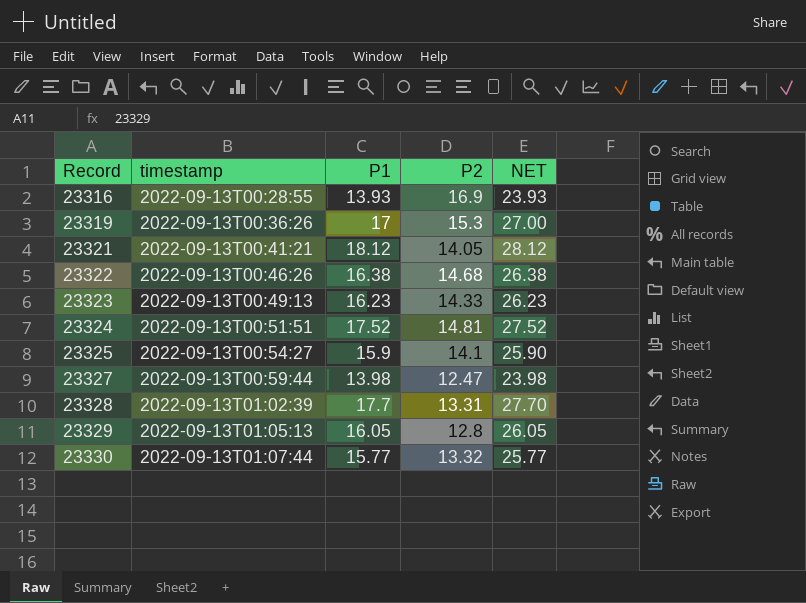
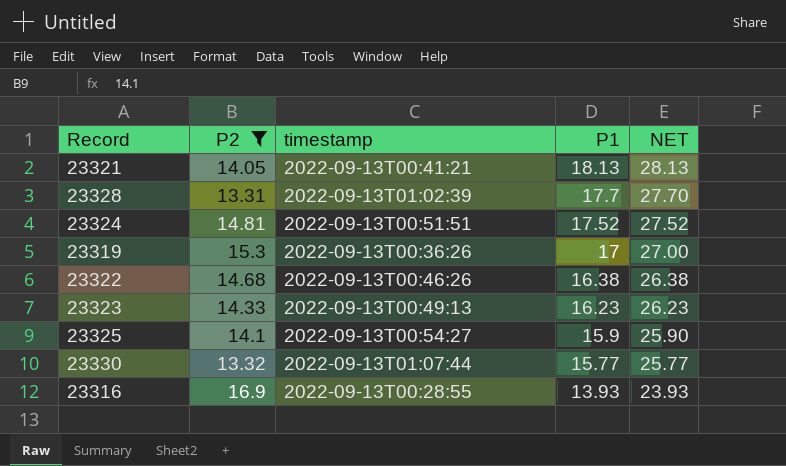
filter: none -> P2 >= 13.31
row order: Record ascending -> P1 descending
column P2 | position: 4 -> 2
23321 | P1: 18.12 -> 18.13
23321 | NET: 28.12 -> 28.13

